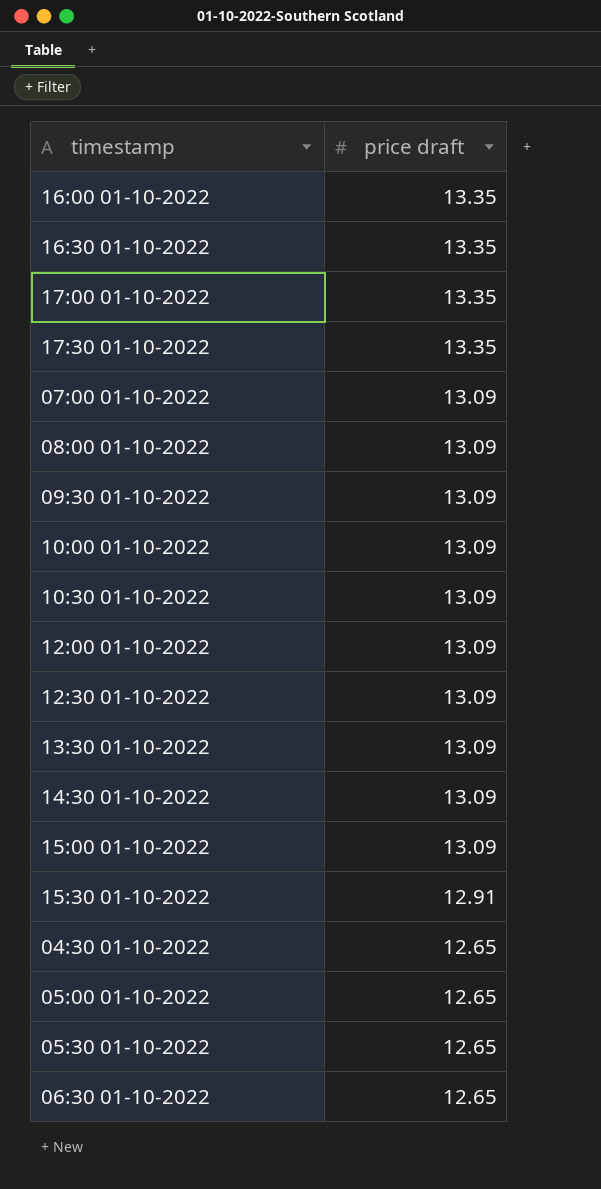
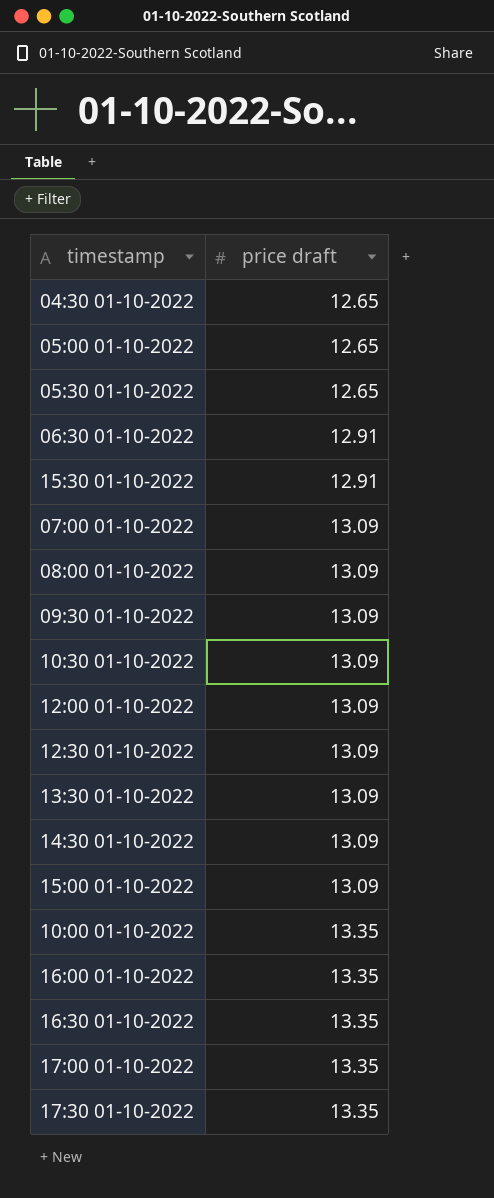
row order: price draft descending -> price draft ascending
06:30 01-10-2022 | price draft: 12.65 -> 12.91
10:00 01-10-2022 | price draft: 13.09 -> 13.35

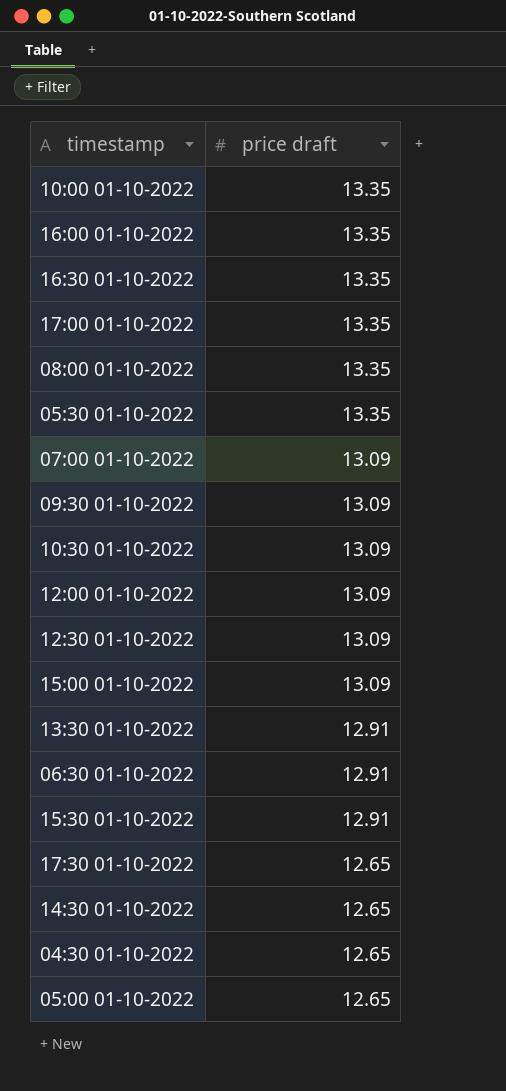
row order: price draft ascending -> price draft descending
08:00 01-10-2022 | price draft: 13.09 -> 13.35
05:30 01-10-2022 | price draft: 12.65 -> 13.35
13:30 01-10-2022 | price draft: 13.09 -> 12.91
17:30 01-10-2022 | price draft: 13.35 -> 12.65
14:30 01-10-2022 | price draft: 13.09 -> 12.65

